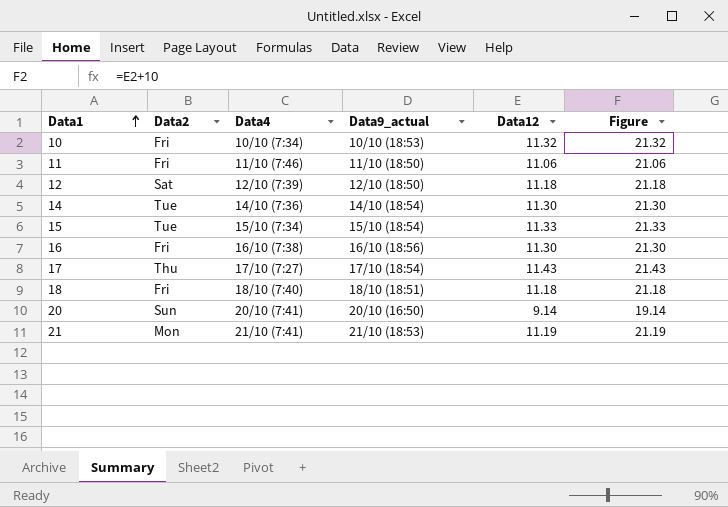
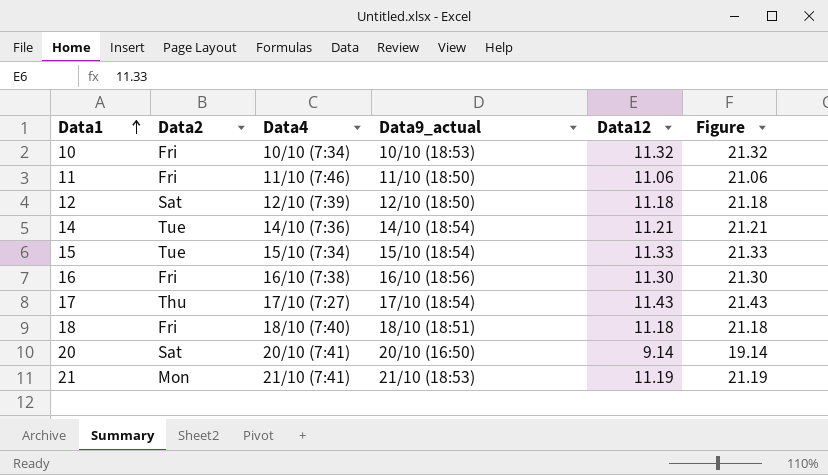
14 | Data12: 11.30 -> 11.21
14 | Figure: 21.30 -> 21.21
20 | Data2: Sun -> Sat

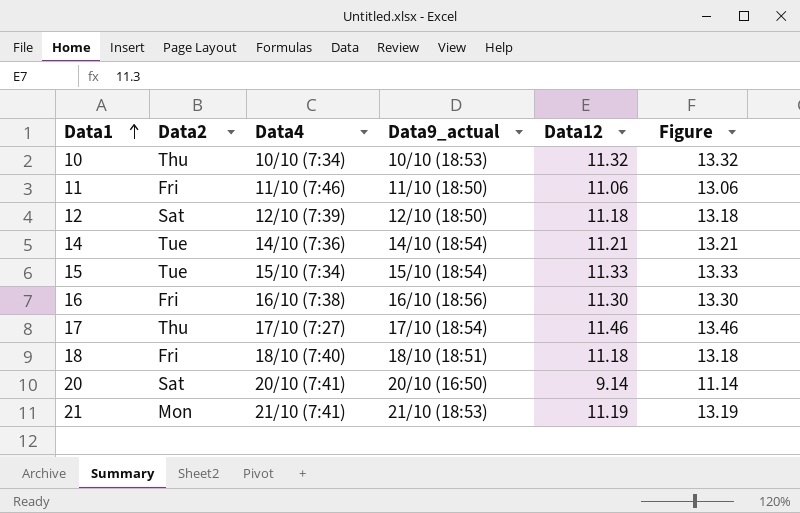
column Figure | formula: [Data12] + 10 -> [Data12] + 2
10 | Data2: Fri -> Thu
17 | Data12: 11.43 -> 11.46

